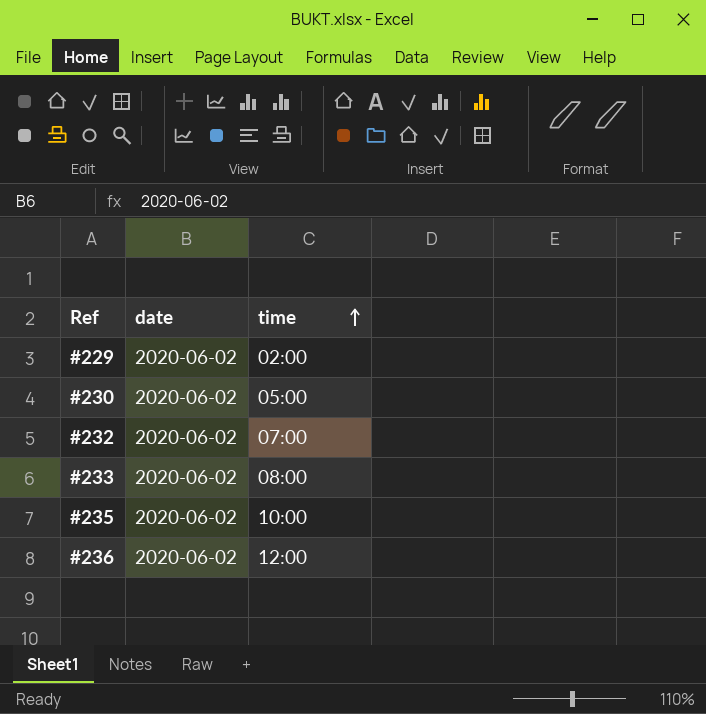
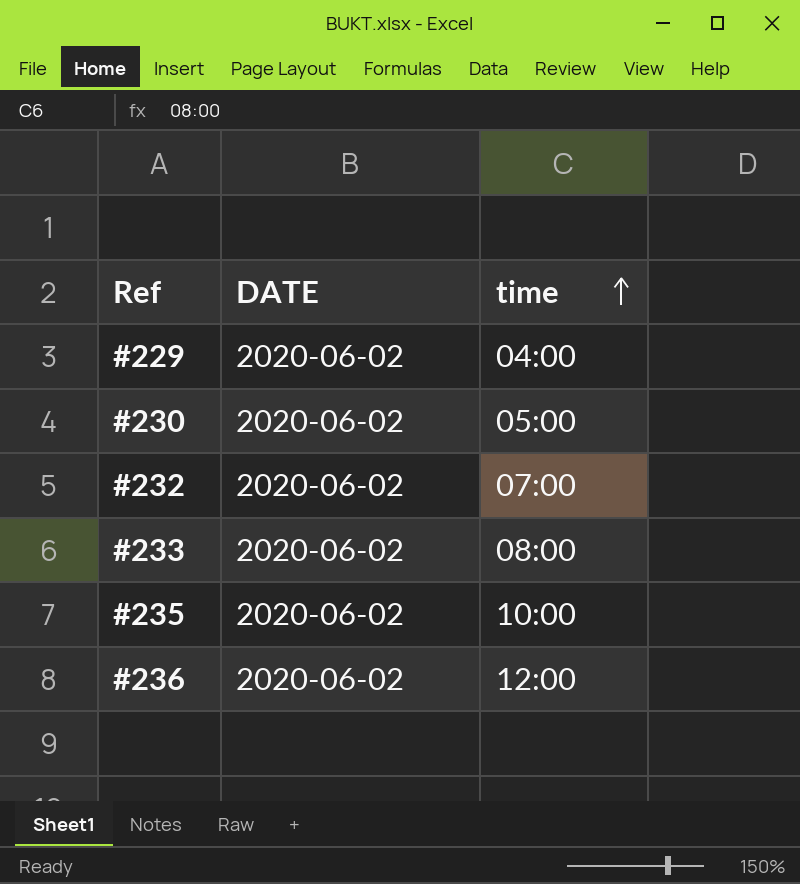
column name: date -> DATE
#229 | time: 02:00 -> 04:00

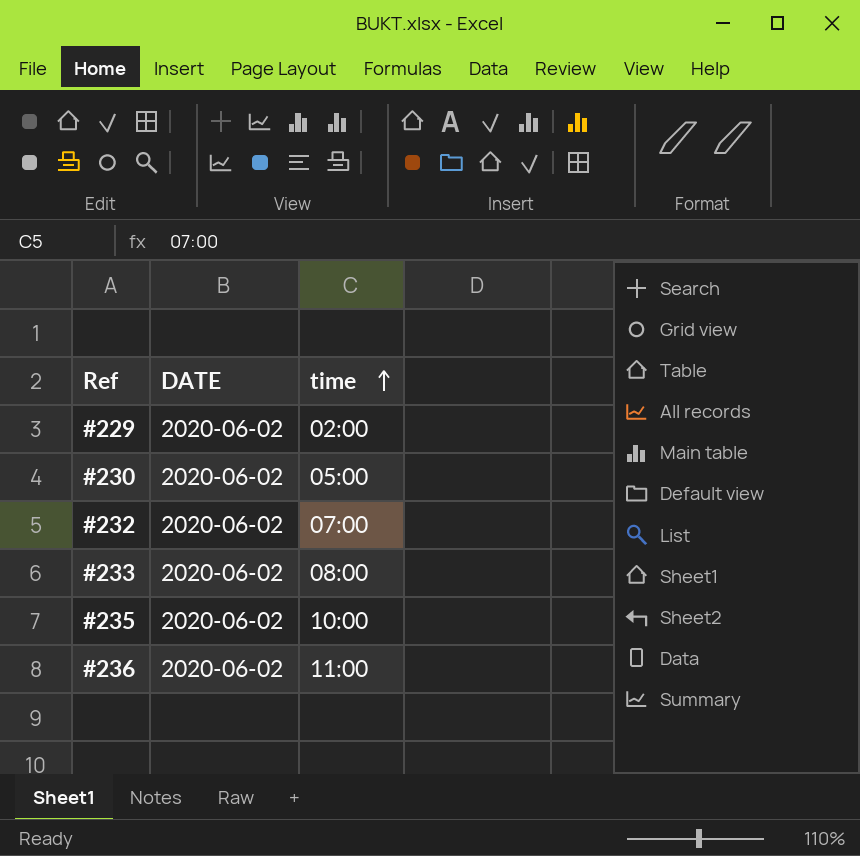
#229 | time: 04:00 -> 02:00
#236 | time: 12:00 -> 11:00

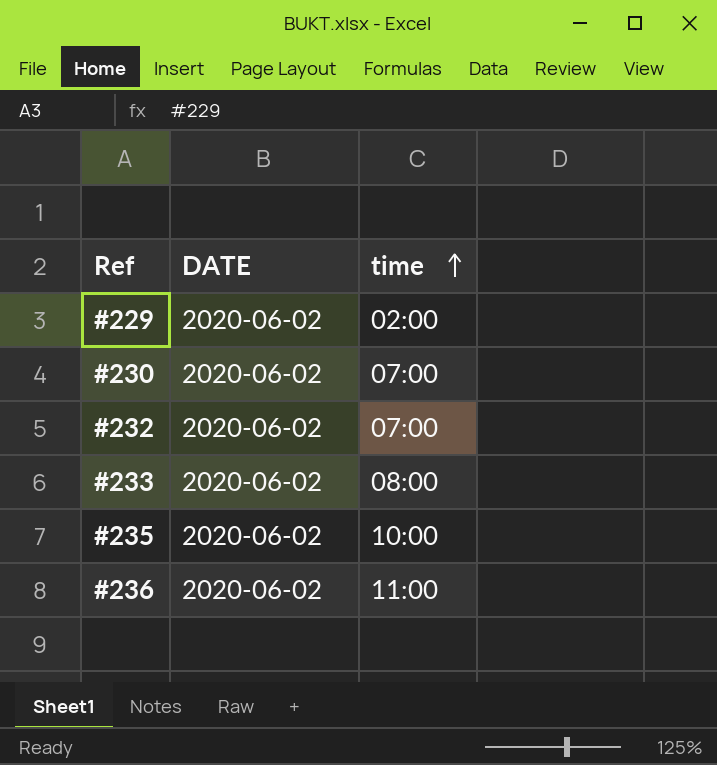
#230 | time: 05:00 -> 07:00

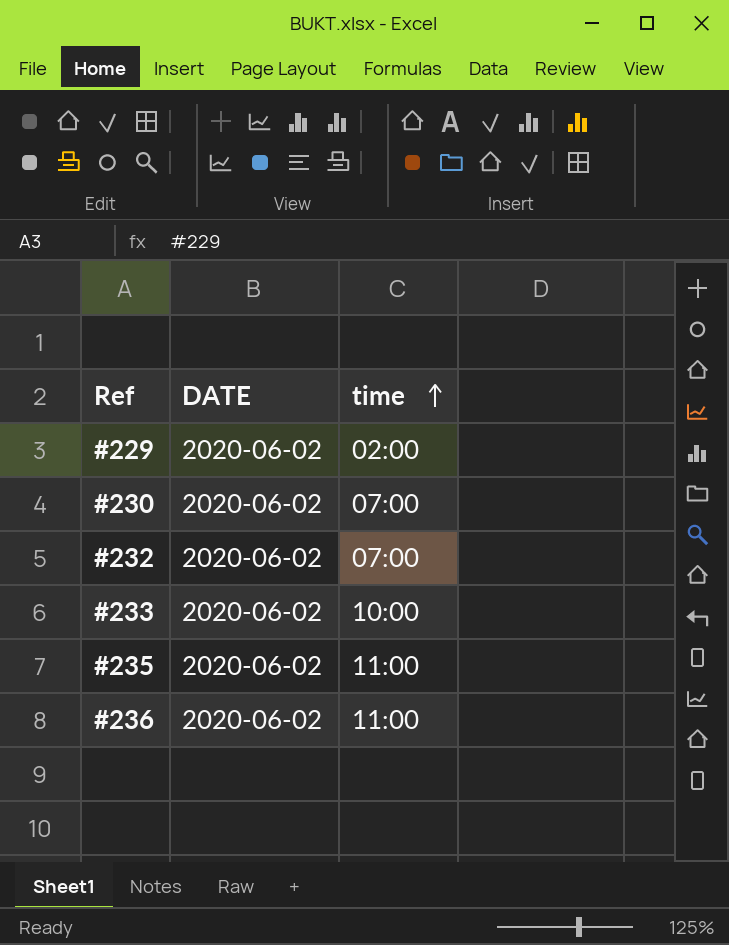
#233 | time: 08:00 -> 10:00
#235 | time: 10:00 -> 11:00

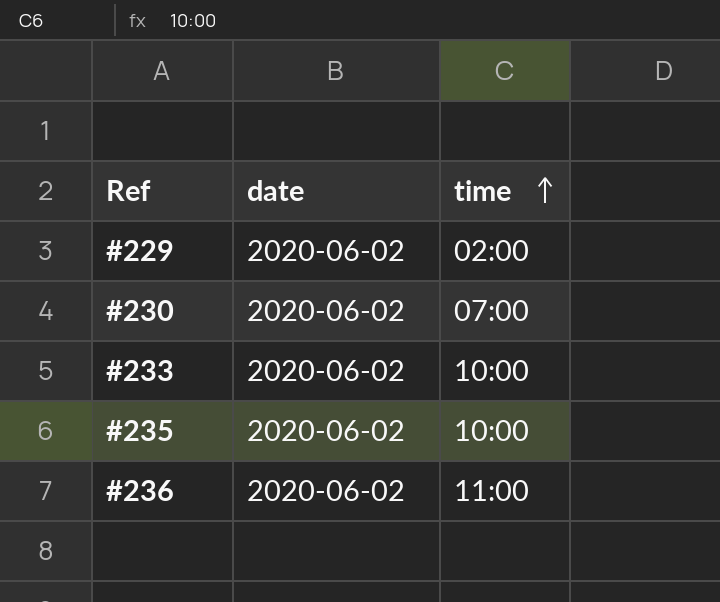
column name: DATE -> date
row #232: 2020-06-02 | 07:00 -> none
#235 | time: 11:00 -> 10:00

